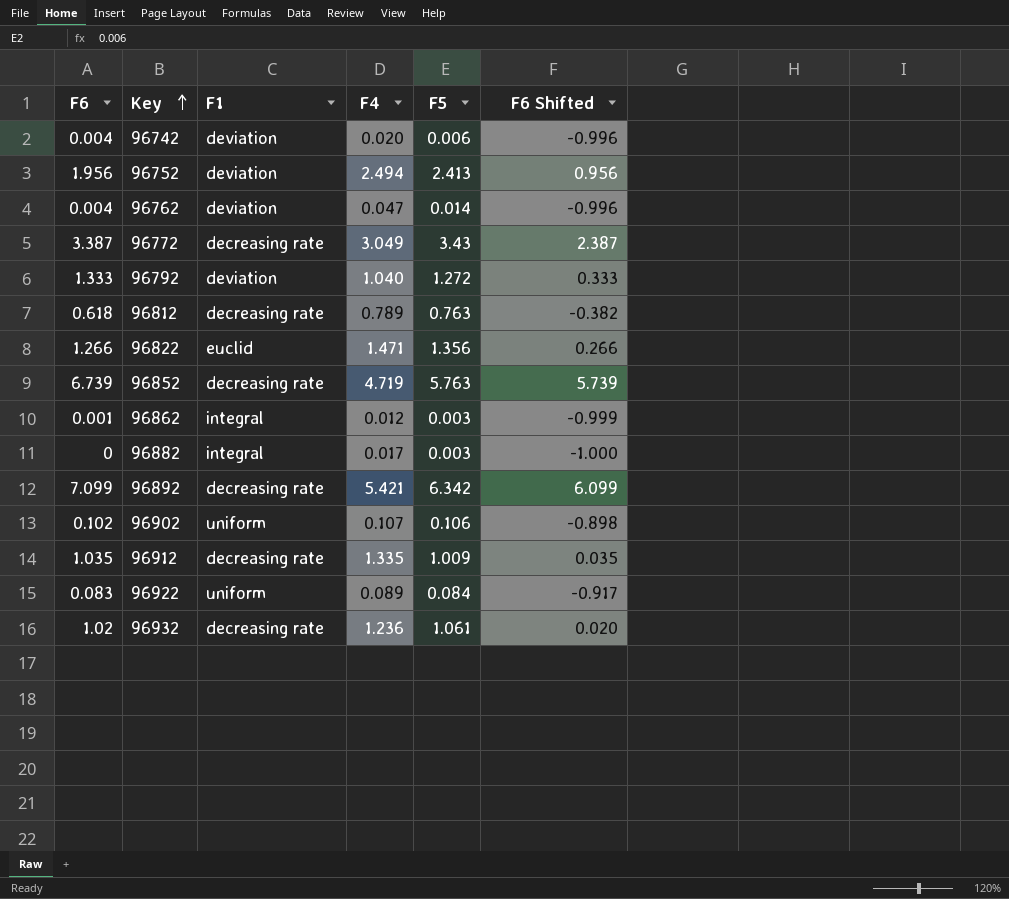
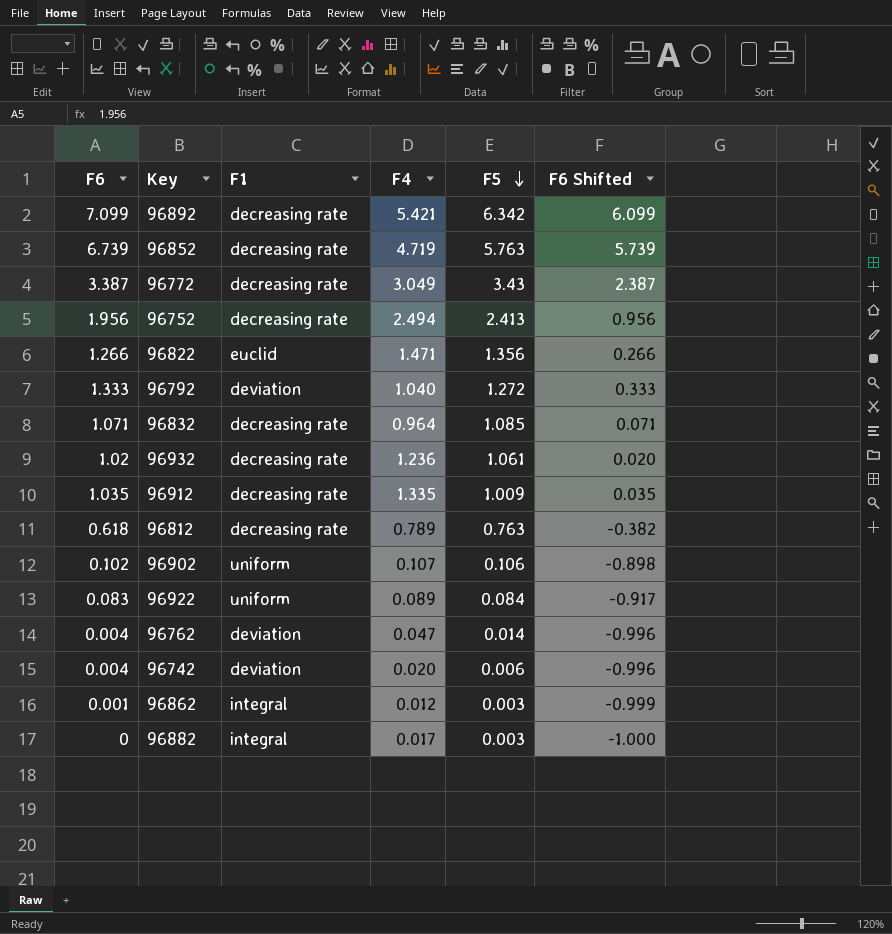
row order: Key ascending -> F5 descending
96752 | F1: deviation -> decreasing rate
row 96832: none -> 1.071 | decreasing rate | 0.964 | 1.085 | 0.071

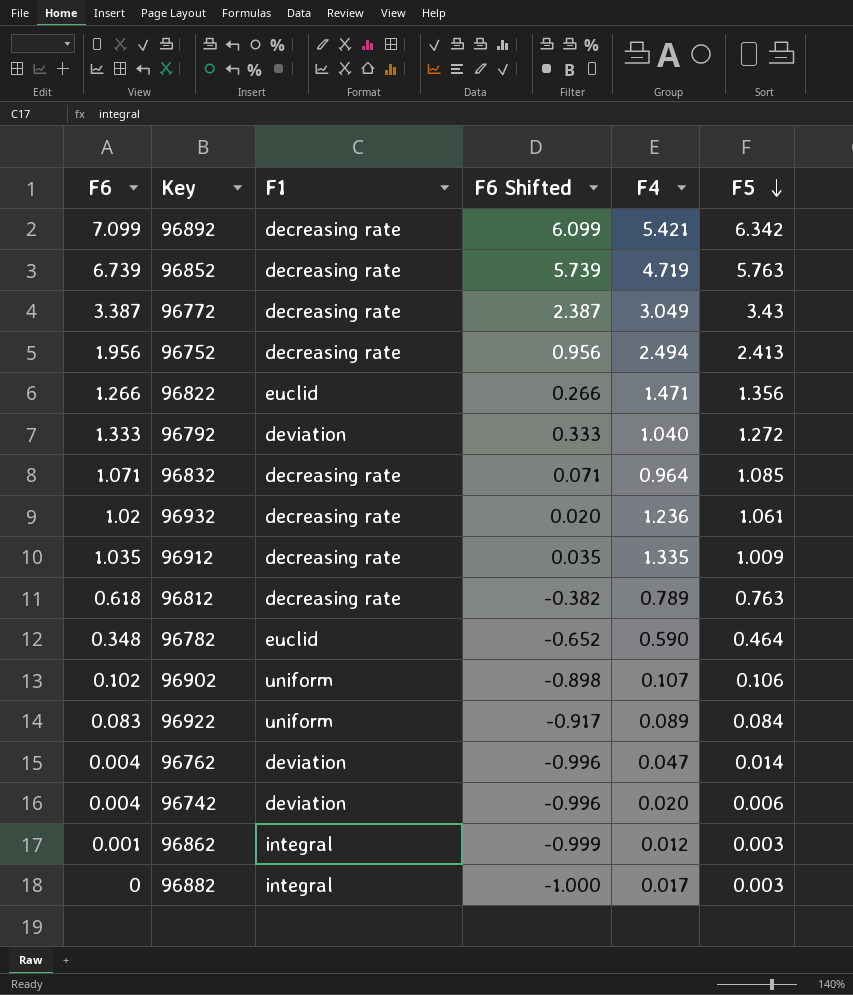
column F6 Shifted | position: 6 -> 4
row 96782: none -> 0.348 | euclid | -0.652 | 0.590 | 0.464

